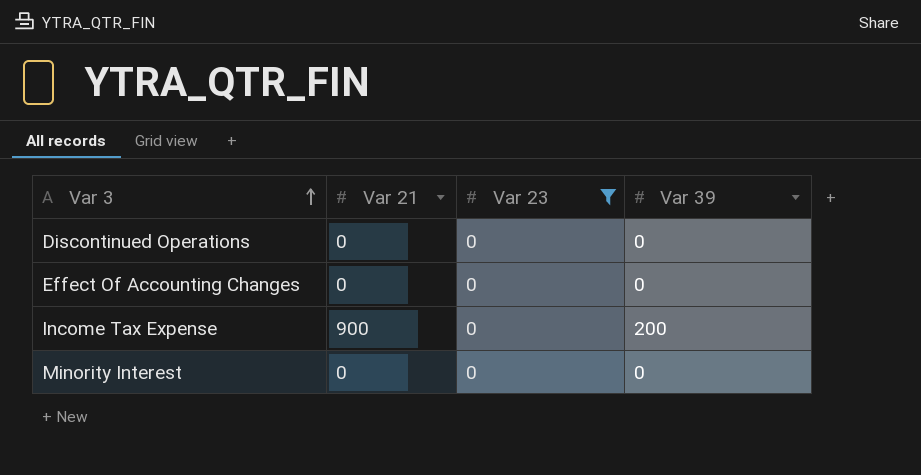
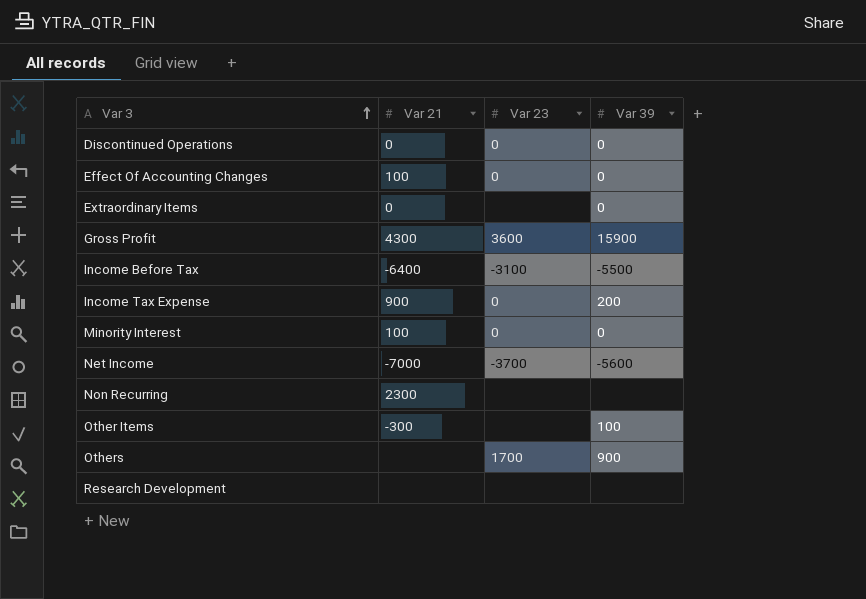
filter: Var 23 = 0 -> none
Effect Of Accounting Changes | Var 21: 0 -> 100
Minority Interest | Var 21: 0 -> 100

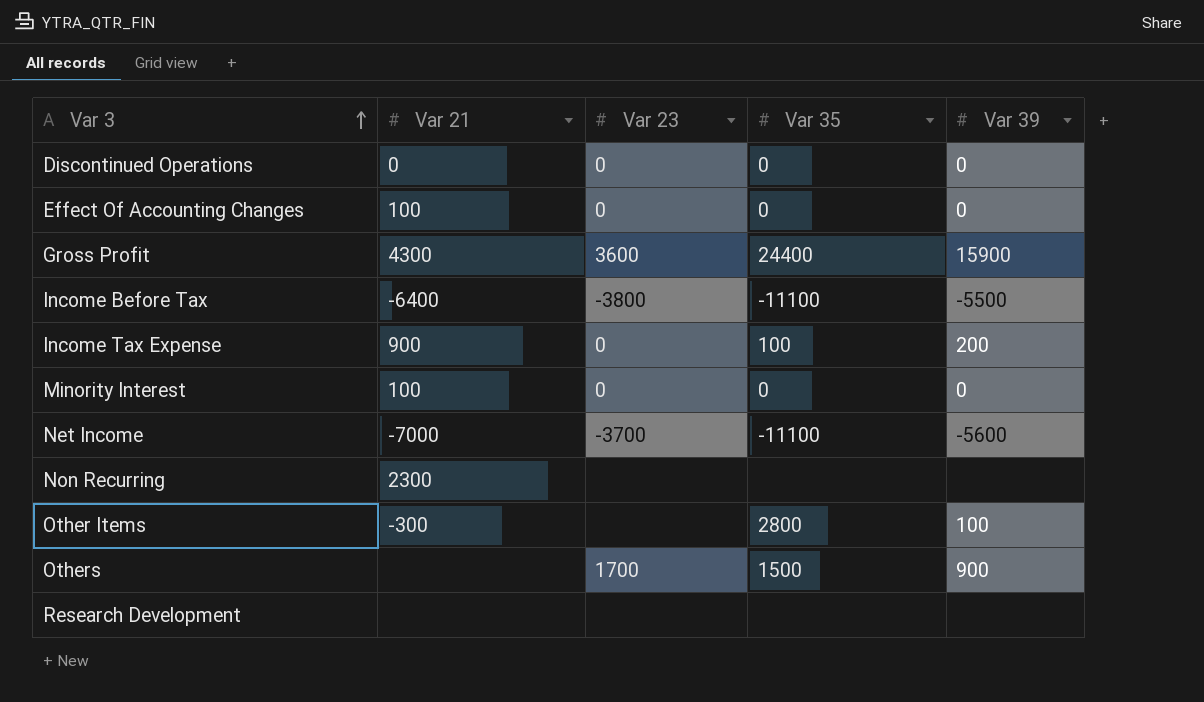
column Var 35 | position: none -> 4
row Extraordinary Items: 0 | none | 0 -> none
Income Before Tax | Var 23: -3100 -> -3800

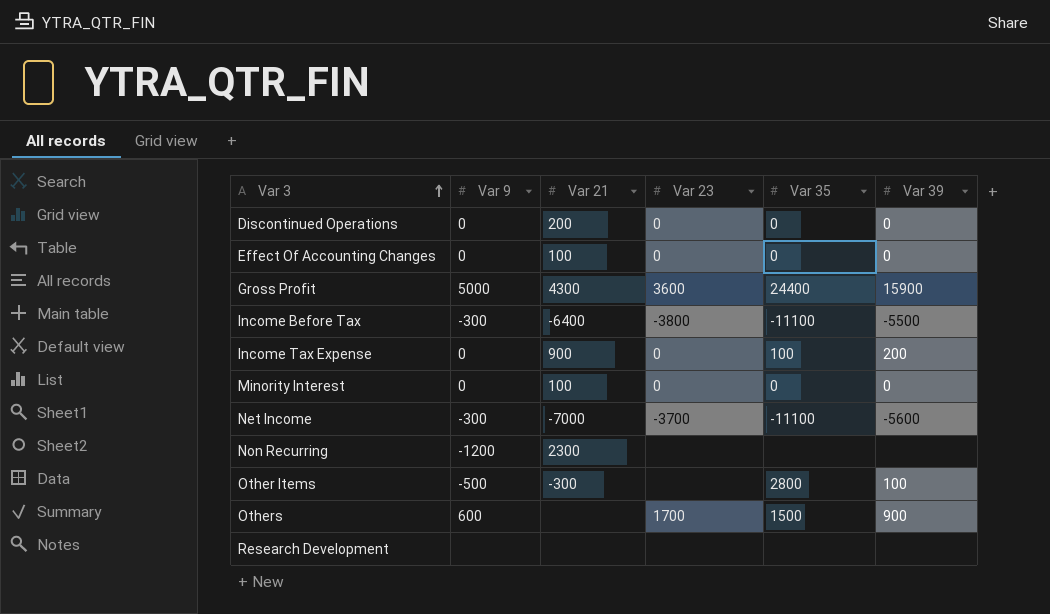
column Var 9 | position: none -> 2
Discontinued Operations | Var 21: 0 -> 200

